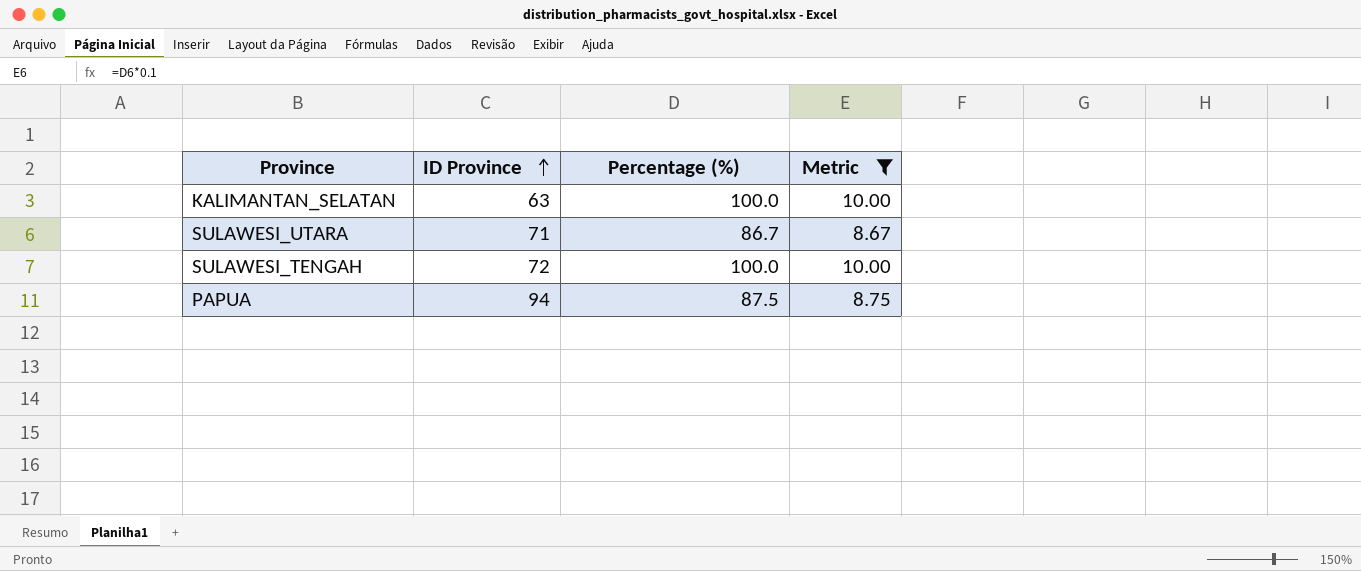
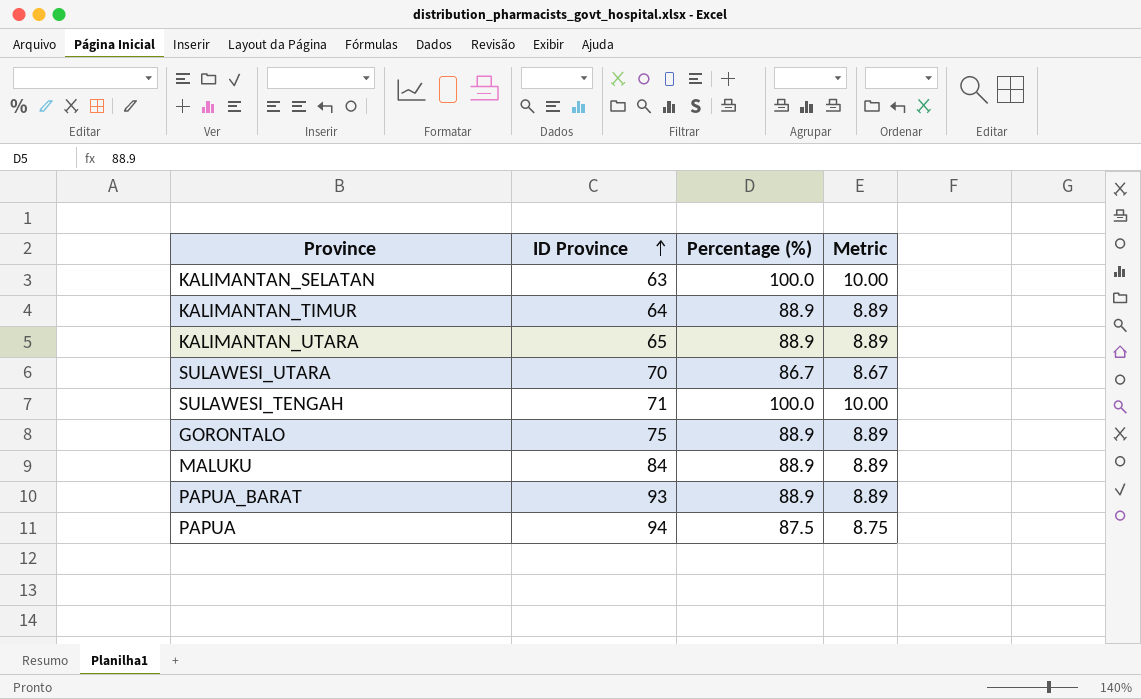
filter: Metric != 8.89 -> none
SULAWESI_UTARA | ID Province: 71 -> 70
SULAWESI_TENGAH | ID Province: 72 -> 71

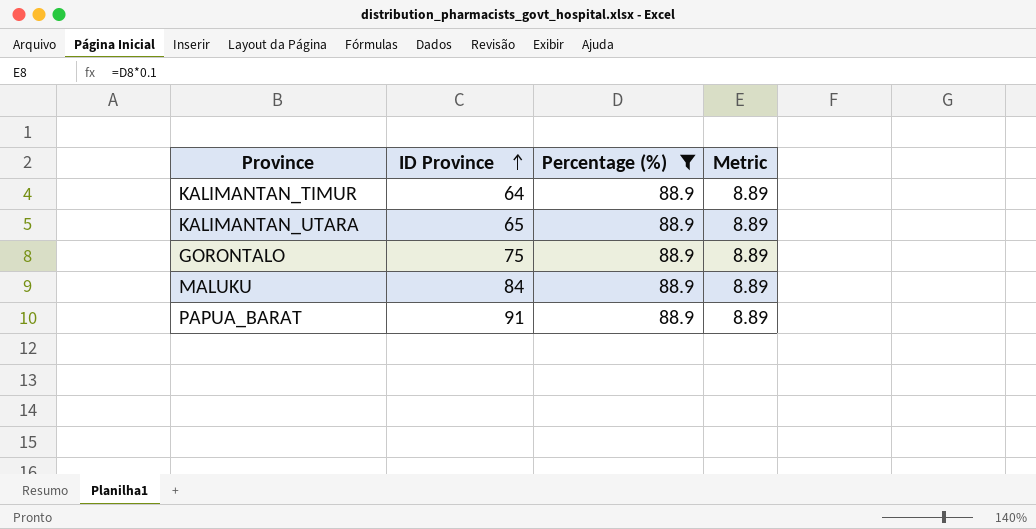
filter: none -> Percentage (%) = 88.9
PAPUA_BARAT | ID Province: 93 -> 91

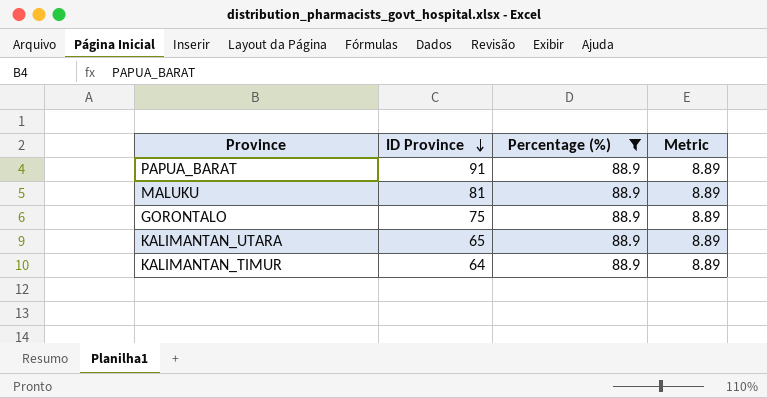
row order: ID Province ascending -> ID Province descending
MALUKU | ID Province: 84 -> 81

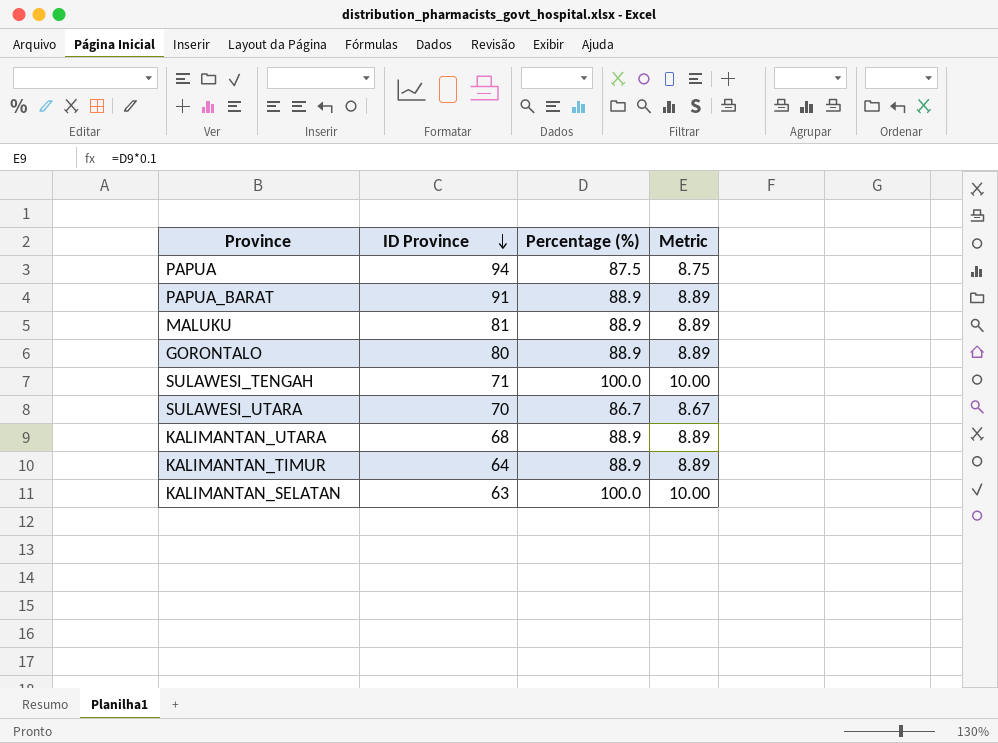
filter: Percentage (%) = 88.9 -> none
GORONTALO | ID Province: 75 -> 80
KALIMANTAN_UTARA | ID Province: 65 -> 68

